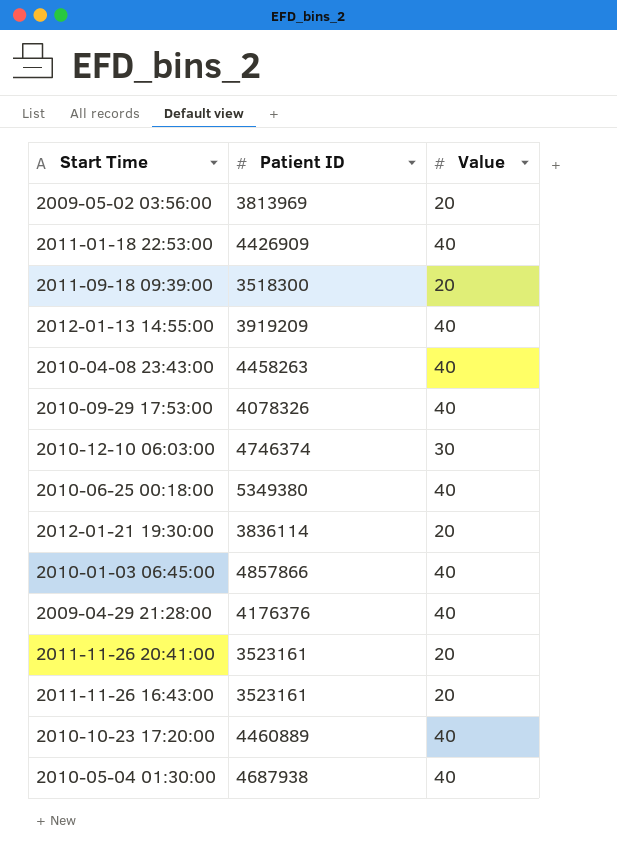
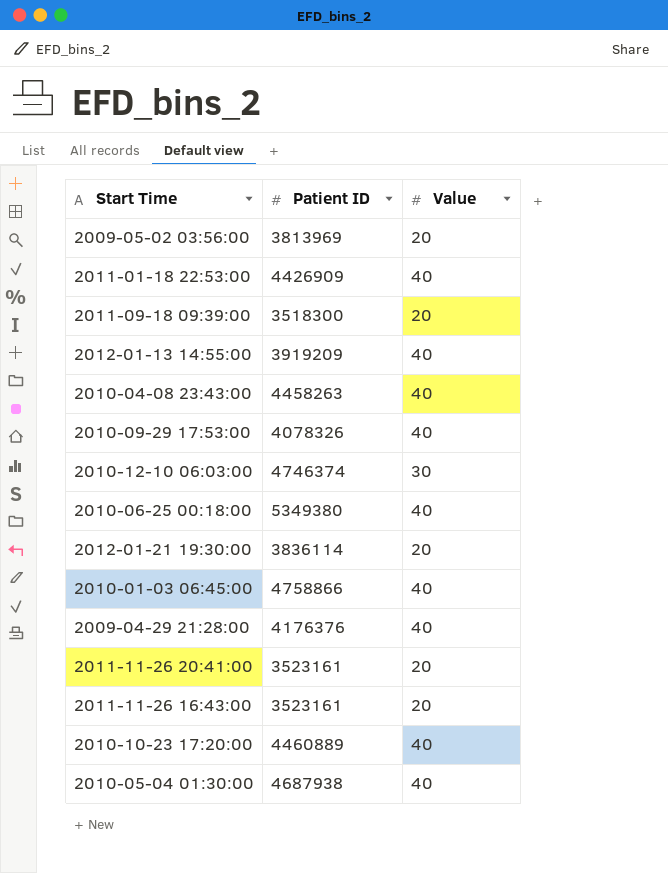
2010-01-03 06:45:00 | Patient ID: 4857866 -> 4758866

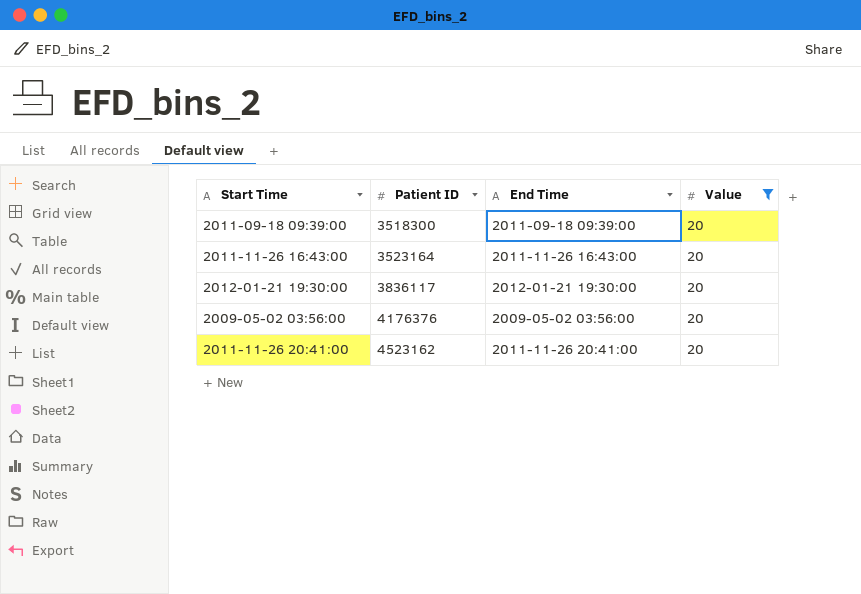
filter: none -> Value = 20
row order: none -> Patient ID ascending
column End Time | position: none -> 3
2011-11-26 16:43:00 | Patient ID: 3523161 -> 3523164
2012-01-21 19:30:00 | Patient ID: 3836114 -> 3836117
2009-05-02 03:56:00 | Patient ID: 3813969 -> 4176376
2011-11-26 20:41:00 | Patient ID: 3523161 -> 4523162

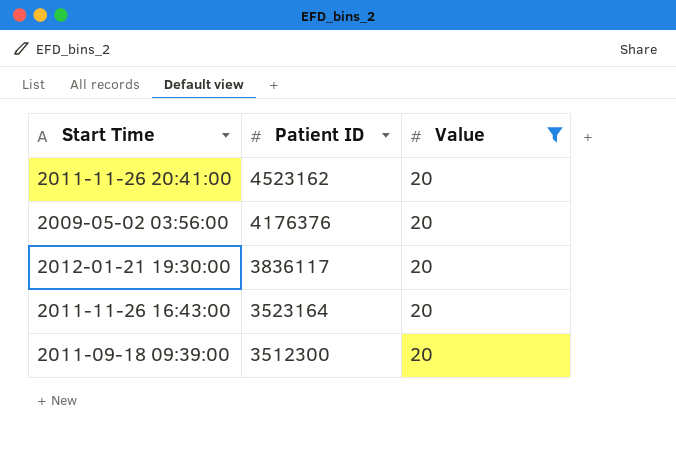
row order: Patient ID ascending -> Patient ID descending
column End Time | position: 3 -> none
2011-09-18 09:39:00 | Patient ID: 3518300 -> 3512300

